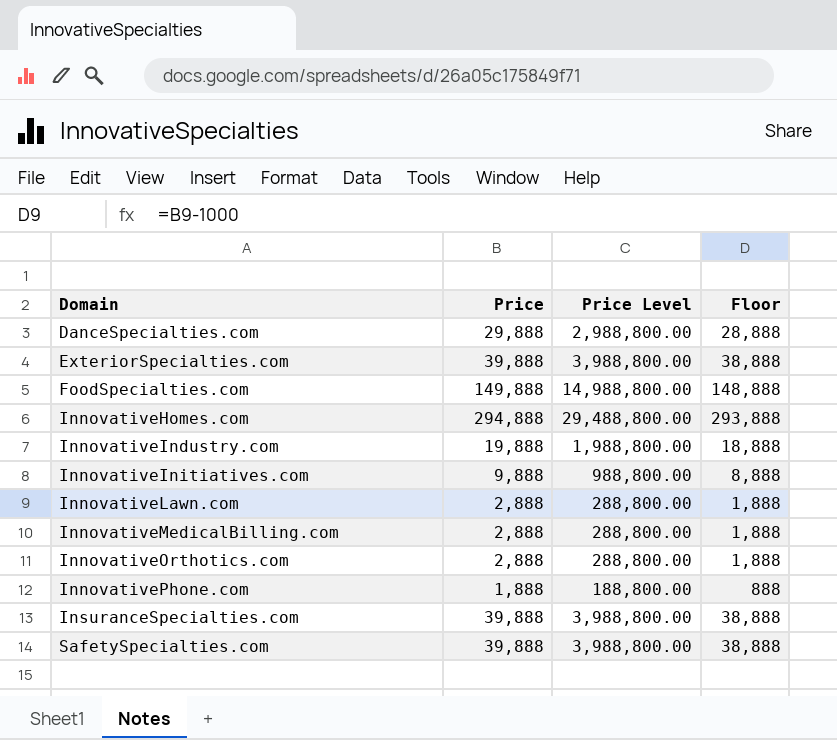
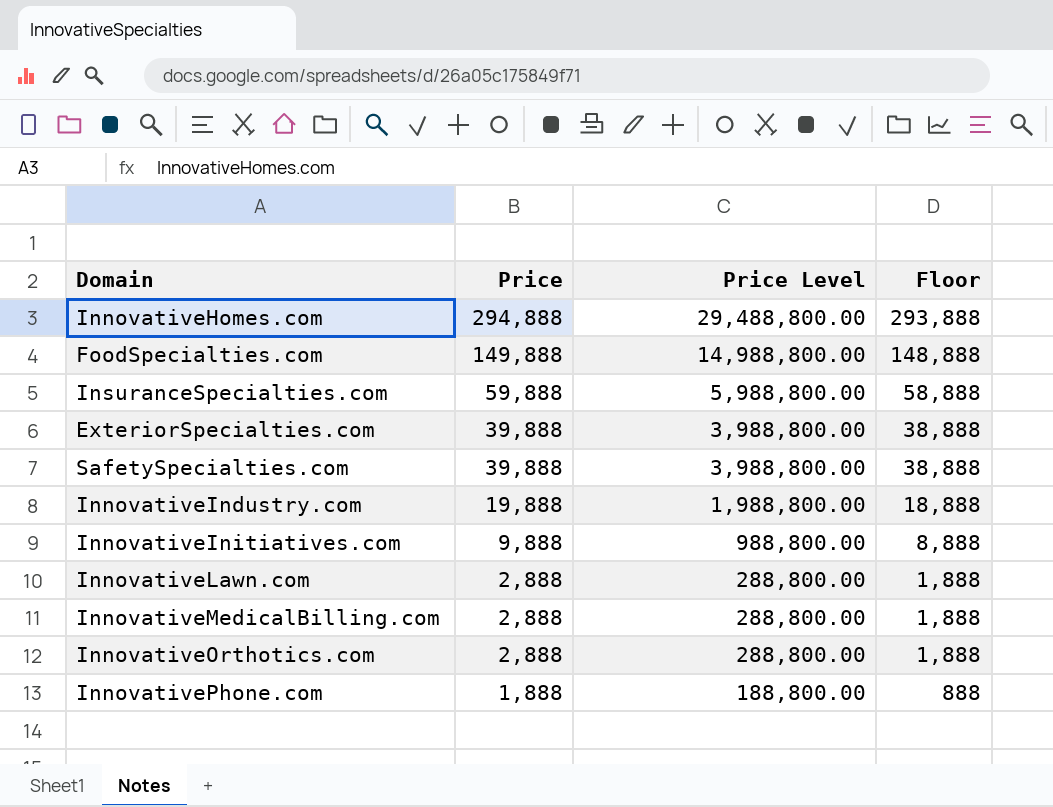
row order: Domain ascending -> Price descending
row DanceSpecialties.com: 29,888 | 2,988,800.00 | 28,888 -> none
InsuranceSpecialties.com | Price: 39,888 -> 59,888
InsuranceSpecialties.com | Price Level: 3,988,800.00 -> 5,988,800.00
InsuranceSpecialties.com | Floor: 38,888 -> 58,888

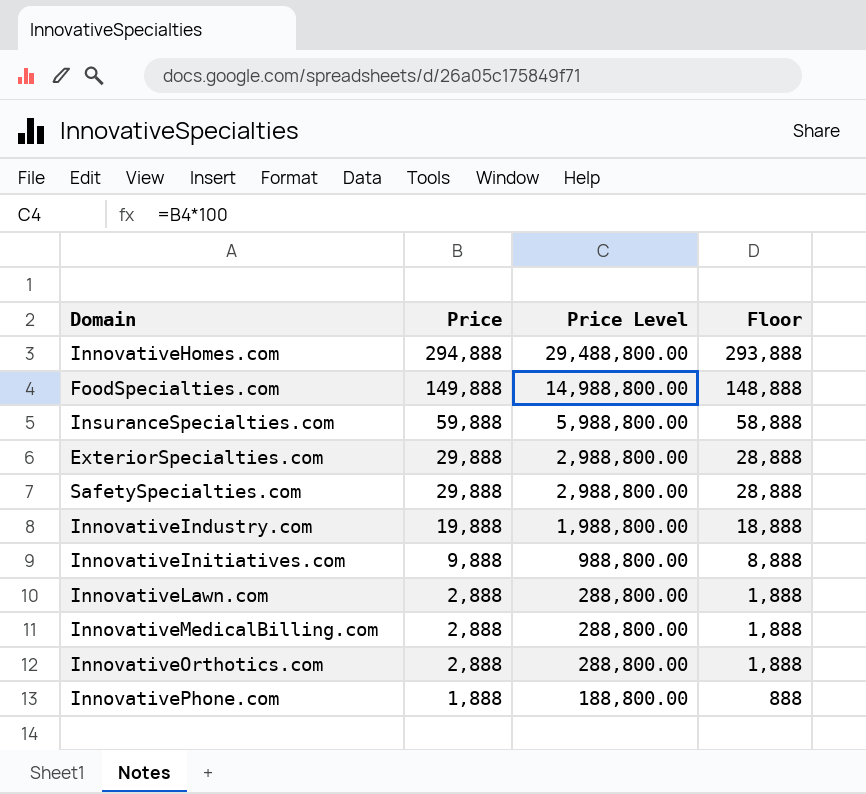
ExteriorSpecialties.com | Price: 39,888 -> 29,888
ExteriorSpecialties.com | Price Level: 3,988,800.00 -> 2,988,800.00
ExteriorSpecialties.com | Floor: 38,888 -> 28,888
SafetySpecialties.com | Price: 39,888 -> 29,888
SafetySpecialties.com | Price Level: 3,988,800.00 -> 2,988,800.00
SafetySpecialties.com | Floor: 38,888 -> 28,888

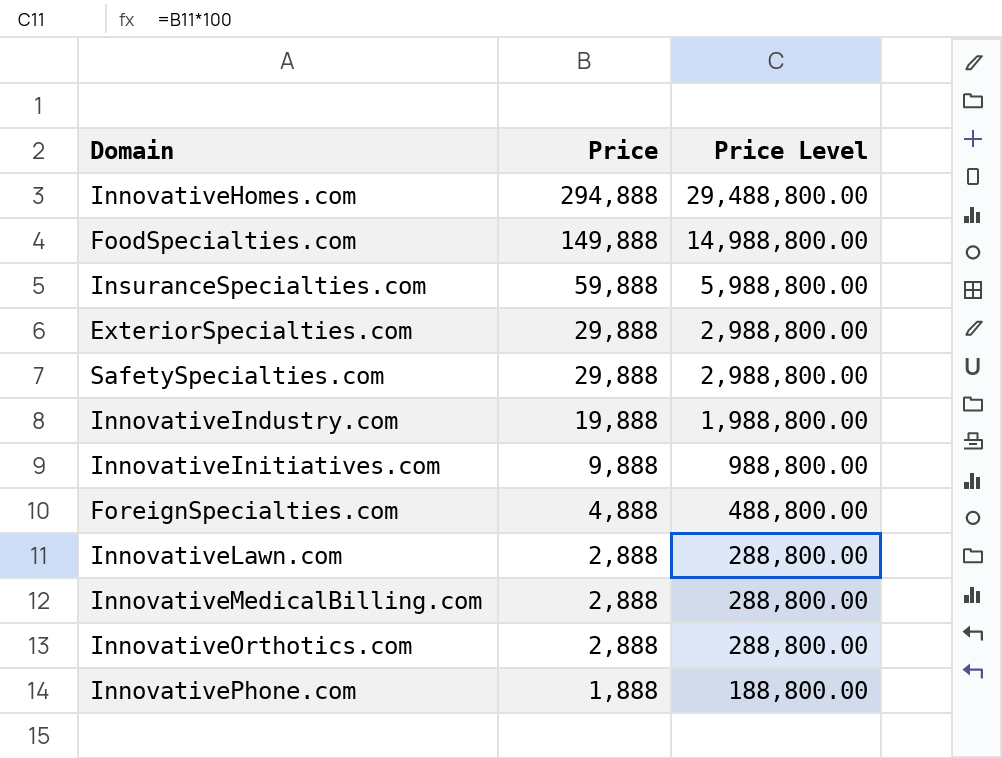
column Floor | formula: [Price] - 1000 -> none
row ForeignSpecialties.com: none -> 4,888 | 488,800.00

